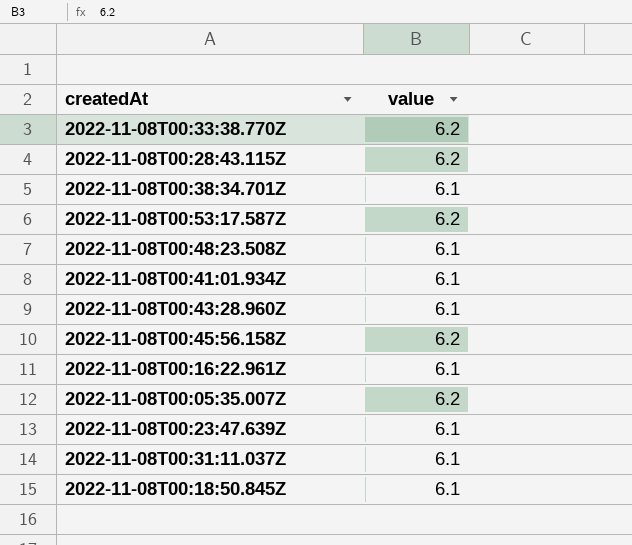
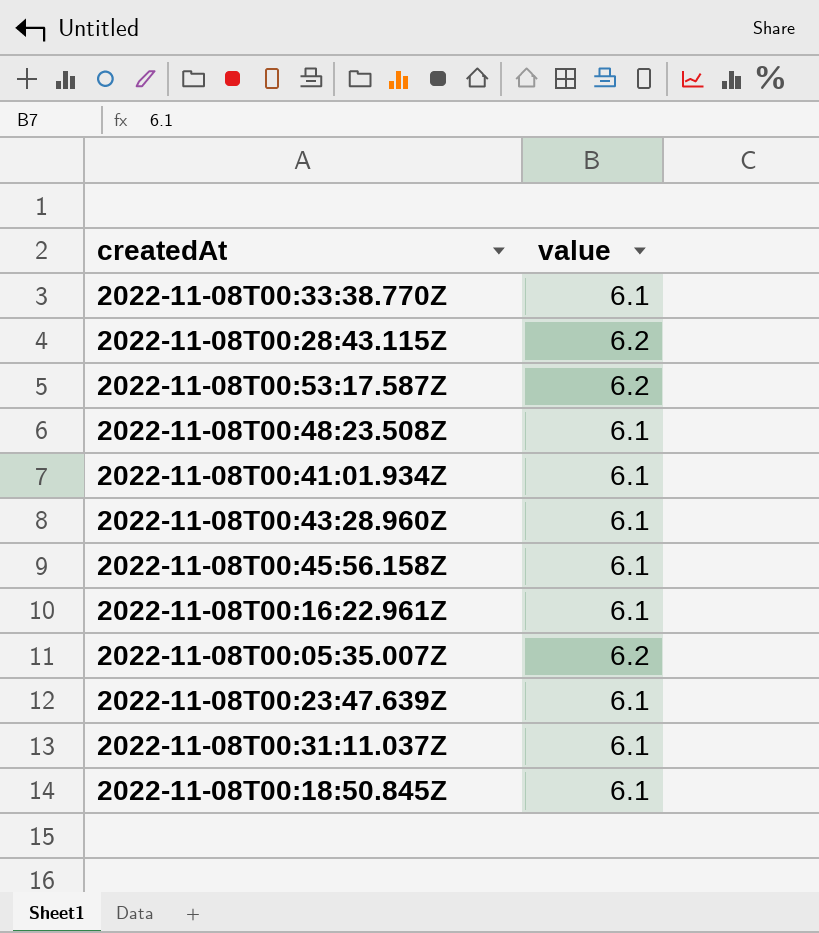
row 2022-11-08T00:38:34.701Z: 6.1 -> none
2022-11-08T00:33:38.770Z | value: 6.2 -> 6.1
2022-11-08T00:45:56.158Z | value: 6.2 -> 6.1

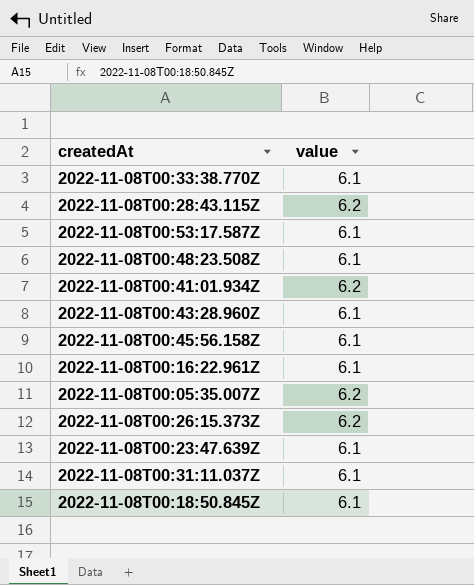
2022-11-08T00:53:17.587Z | value: 6.2 -> 6.1
2022-11-08T00:41:01.934Z | value: 6.1 -> 6.2
row 2022-11-08T00:26:15.373Z: none -> 6.2

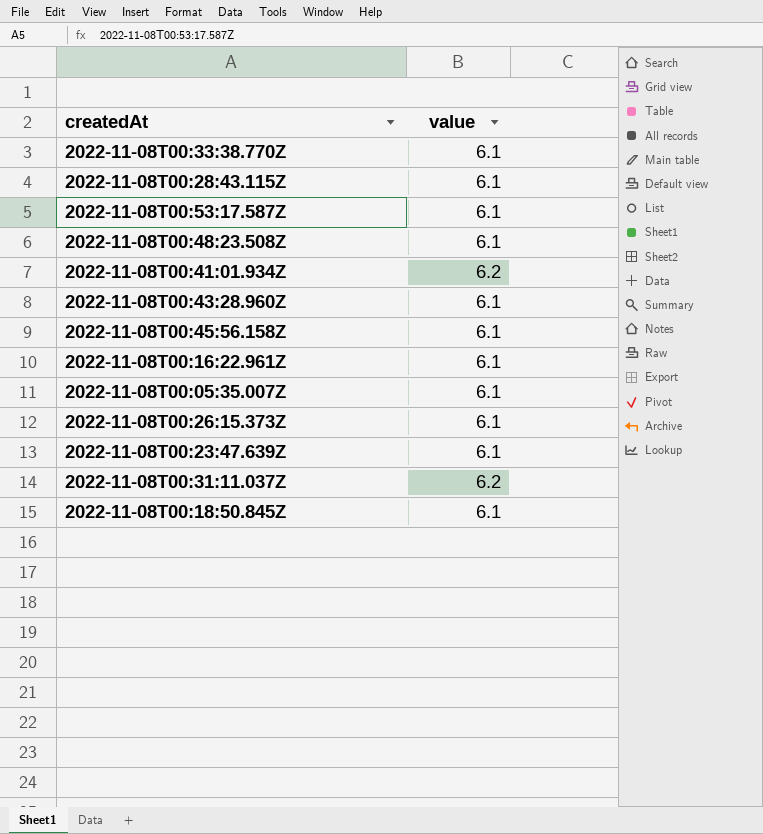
2022-11-08T00:28:43.115Z | value: 6.2 -> 6.1
2022-11-08T00:05:35.007Z | value: 6.2 -> 6.1
2022-11-08T00:26:15.373Z | value: 6.2 -> 6.1
2022-11-08T00:31:11.037Z | value: 6.1 -> 6.2

